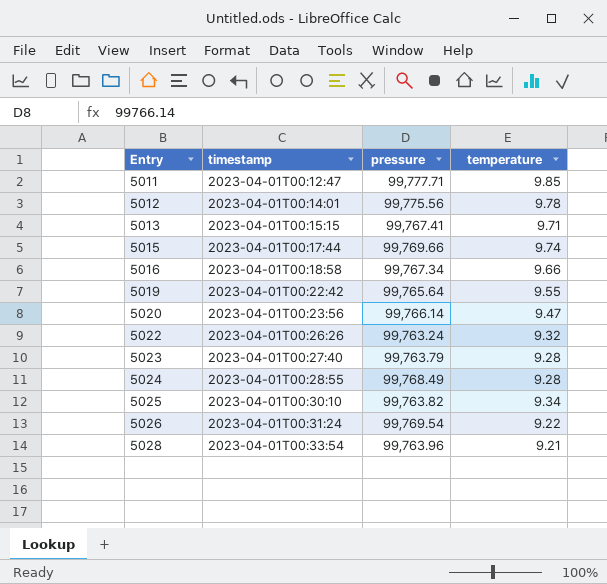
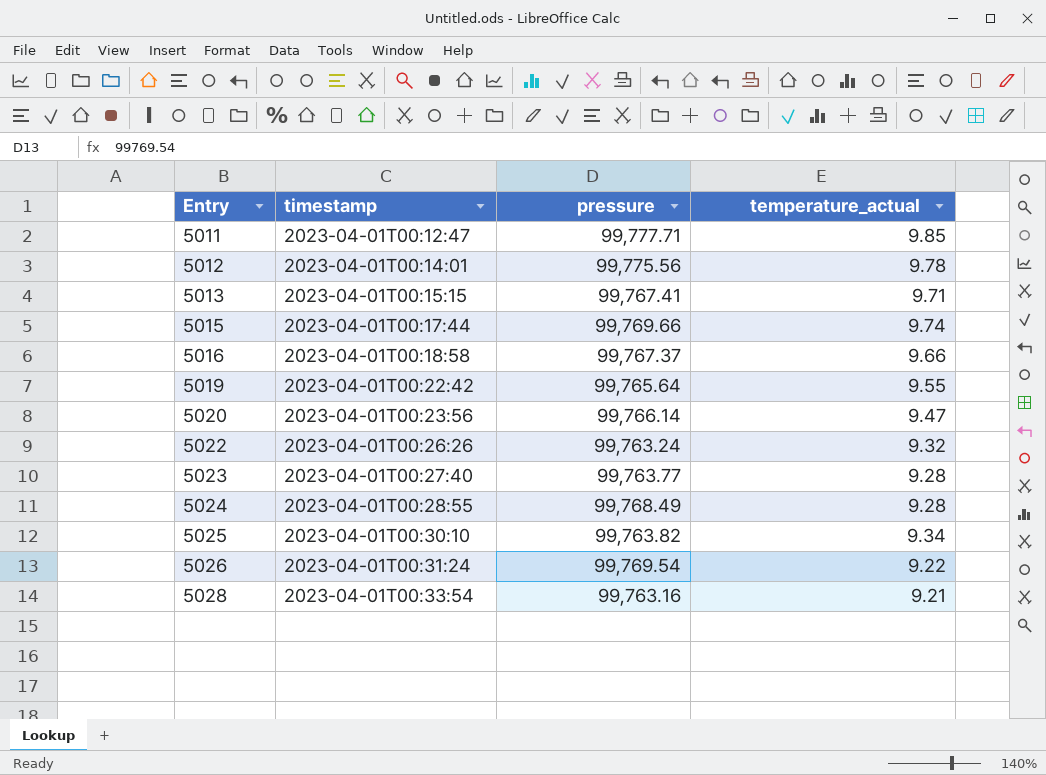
column name: temperature -> temperature_actual
5016 | pressure: 99,767.34 -> 99,767.37
5023 | pressure: 99,763.79 -> 99,763.77
5028 | pressure: 99,763.96 -> 99,763.16

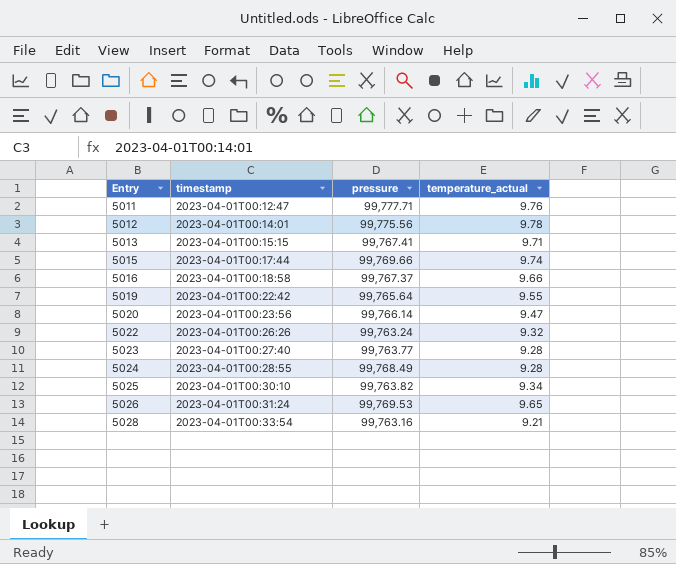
5011 | temperature_actual: 9.85 -> 9.76
5026 | pressure: 99,769.54 -> 99,769.53
5026 | temperature_actual: 9.22 -> 9.65

